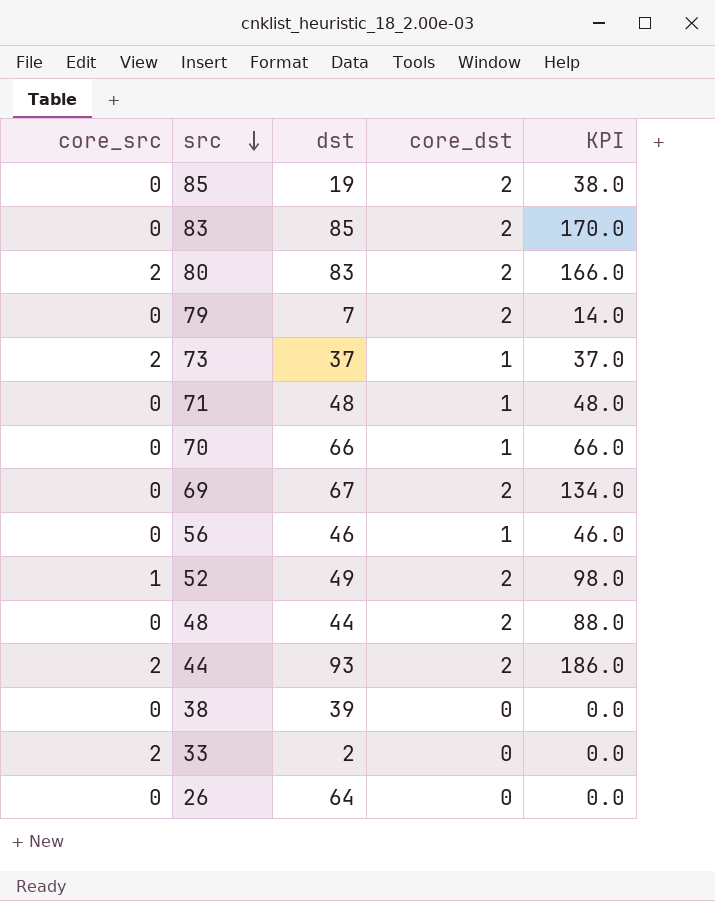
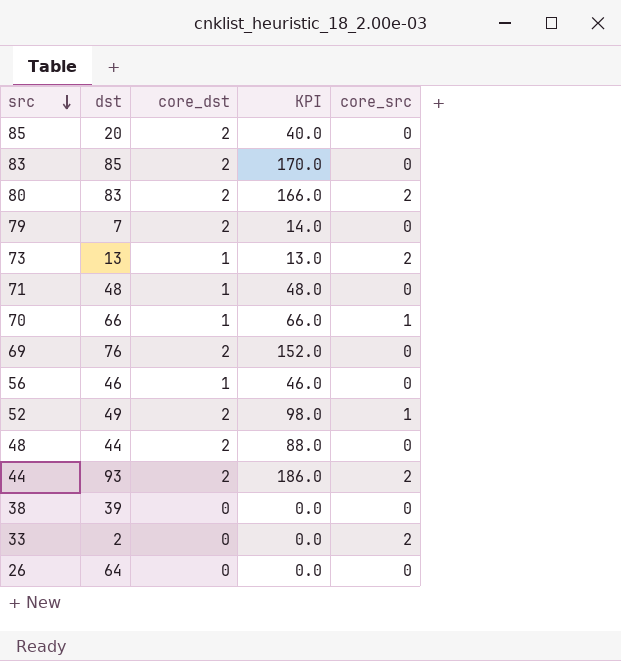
column core_src | position: 1 -> 5
85 | dst: 19 -> 20
85 | KPI: 38.0 -> 40.0
73 | dst: 37 -> 13
73 | KPI: 37.0 -> 13.0
70 | core_src: 0 -> 1
69 | dst: 67 -> 76
69 | KPI: 134.0 -> 152.0

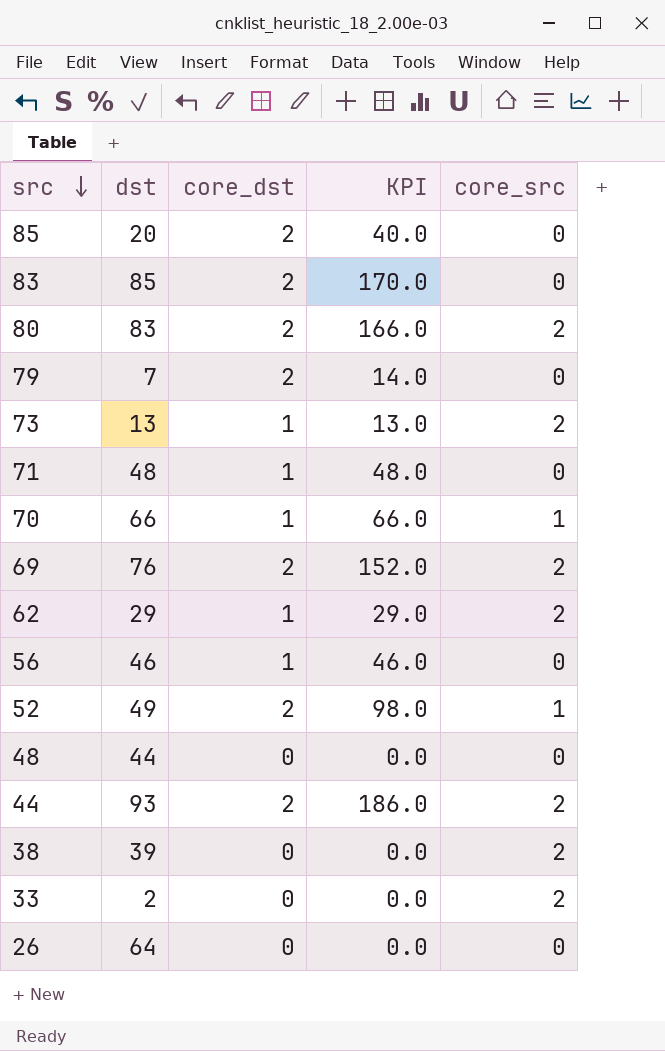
69 | core_src: 0 -> 2
row 62: none -> 29 | 1 | 29.0 | 2
48 | core_dst: 2 -> 0
48 | KPI: 88.0 -> 0.0
38 | core_src: 0 -> 2

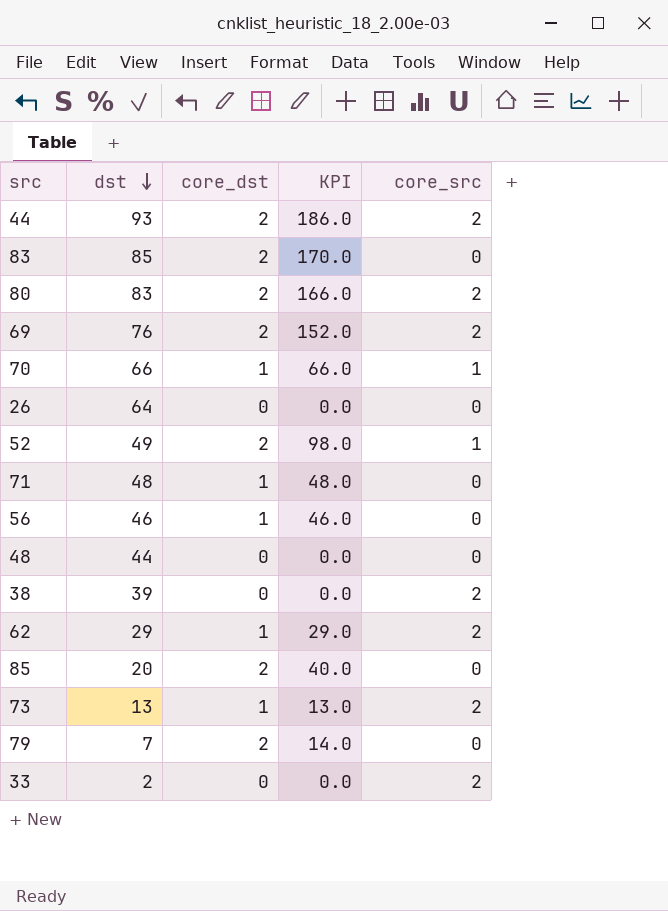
row order: src descending -> dst descending

